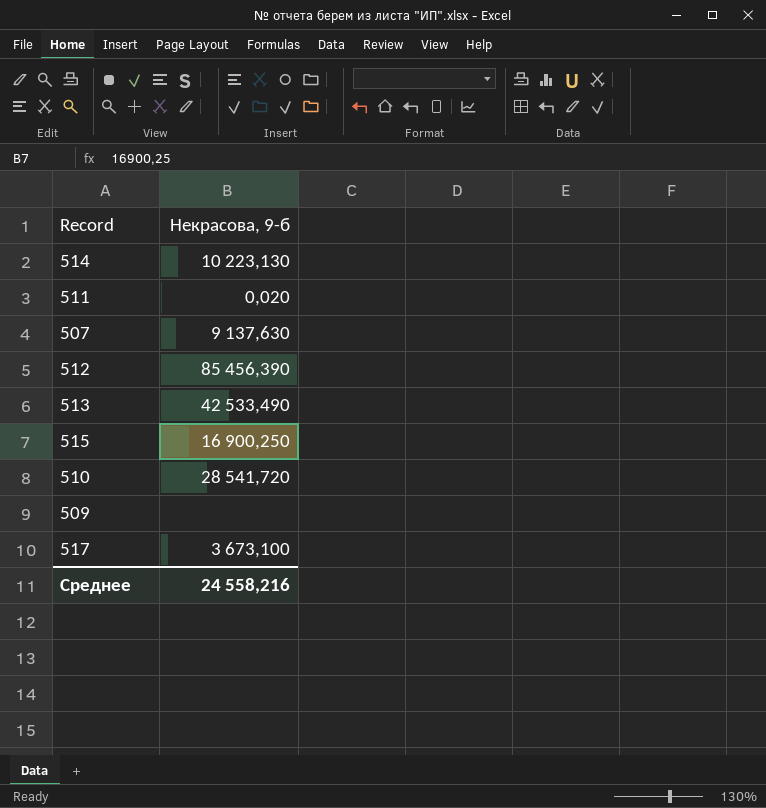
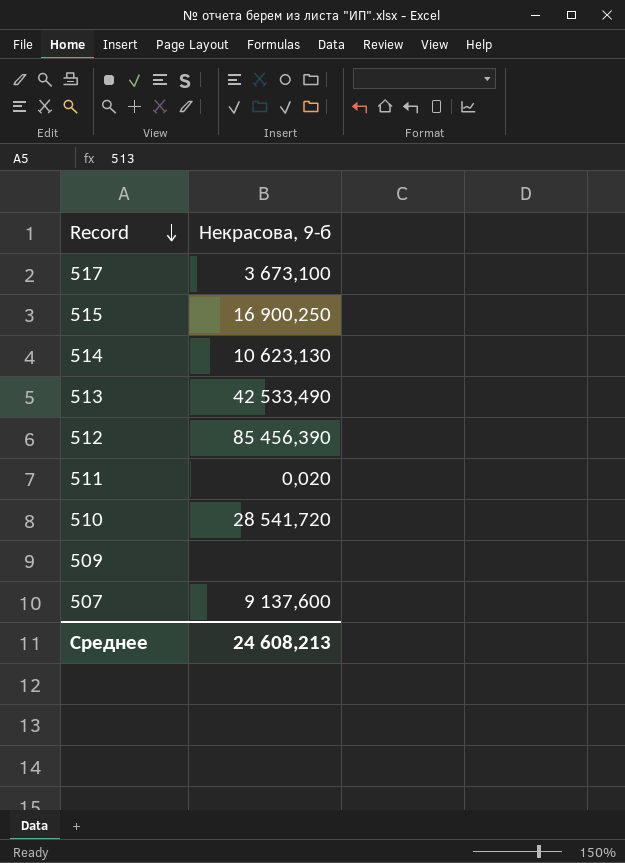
row order: none -> Record descending
514 | Некрасова, 9-б: 10 223,130 -> 10 623,130
507 | Некрасова, 9-б: 9 137,630 -> 9 137,600
Среднее | Некрасова, 9-б: 24 558,216 -> 24 608,213

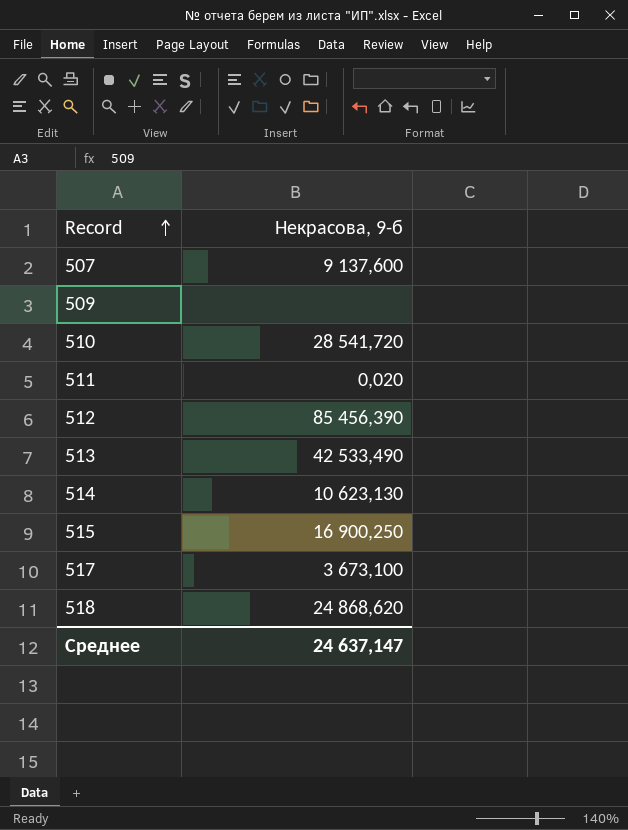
row order: Record descending -> Record ascending
row 518: none -> 24 868,620
Среднее | Некрасова, 9-б: 24 608,213 -> 24 637,147

